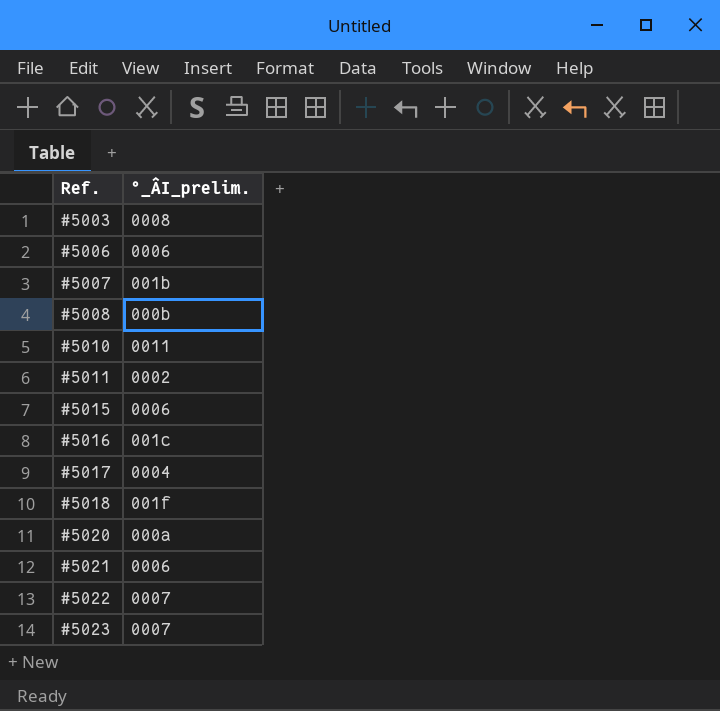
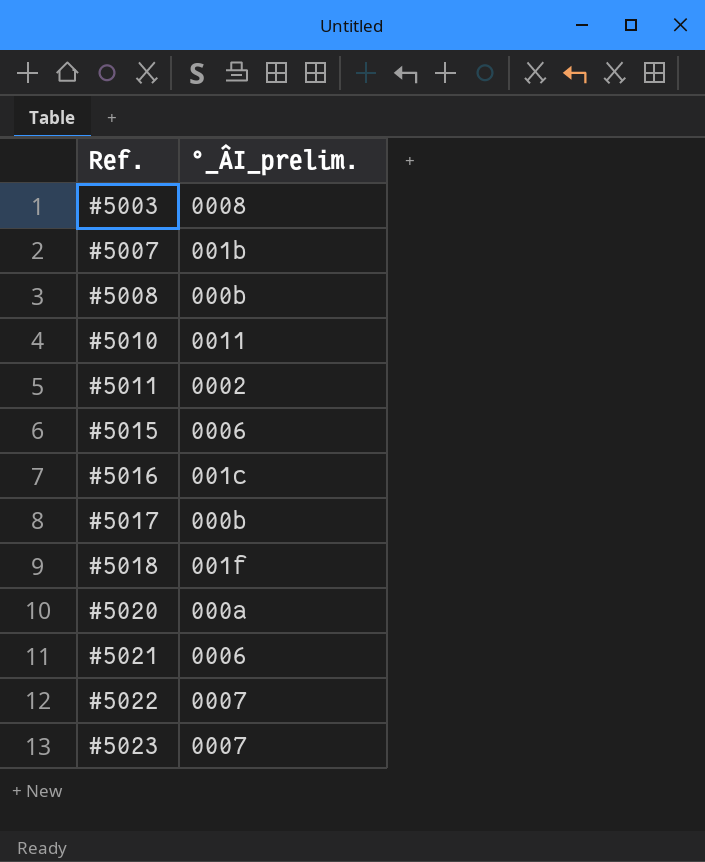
row #5006: 0006 -> none
#5017 | °_ÂI_prelim.: 0004 -> 000b

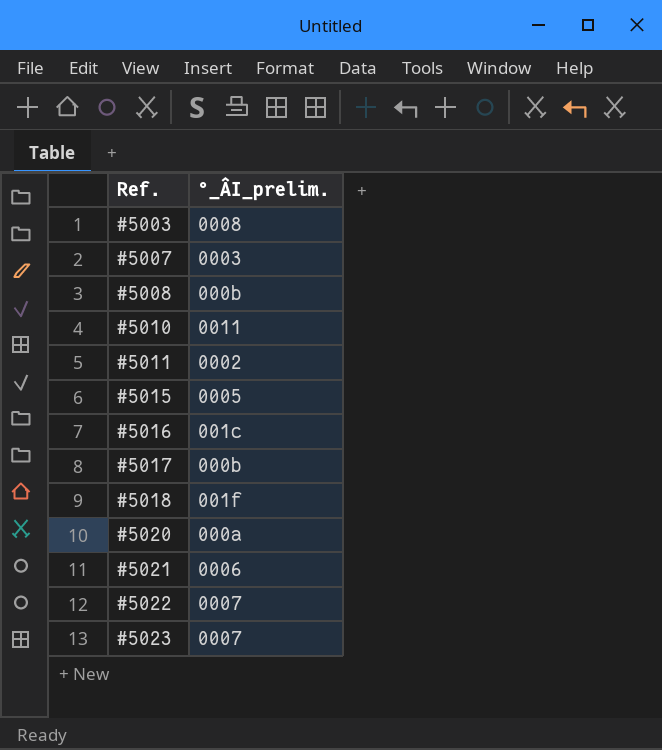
#5007 | °_ÂI_prelim.: 001b -> 0003
#5015 | °_ÂI_prelim.: 0006 -> 0005

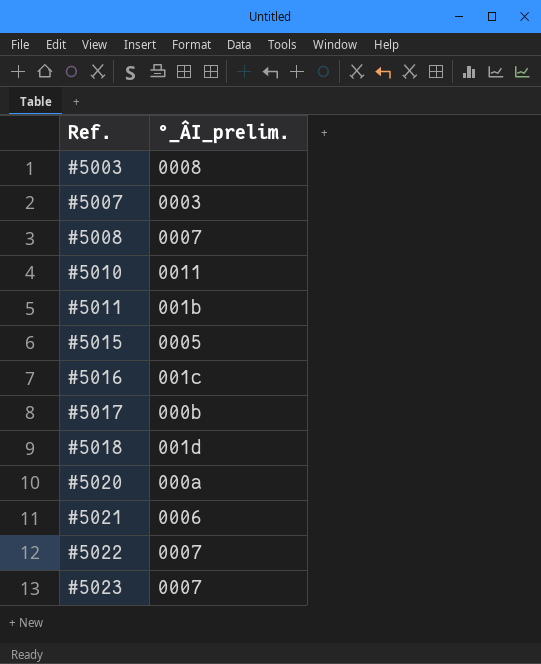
#5008 | °_ÂI_prelim.: 000b -> 0007
#5011 | °_ÂI_prelim.: 0002 -> 001b
#5018 | °_ÂI_prelim.: 001f -> 001d

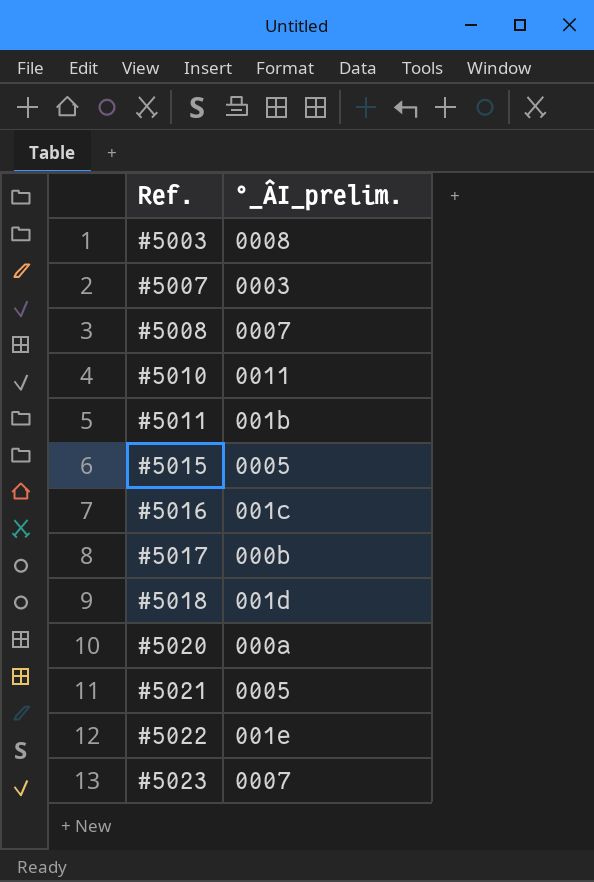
#5021 | °_ÂI_prelim.: 0006 -> 0005
#5022 | °_ÂI_prelim.: 0007 -> 001e

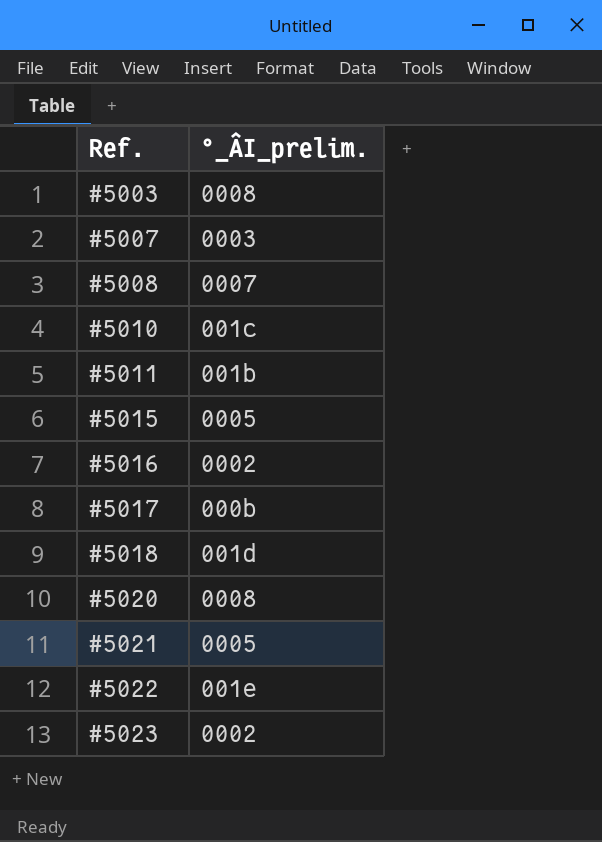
#5010 | °_ÂI_prelim.: 0011 -> 001c
#5016 | °_ÂI_prelim.: 001c -> 0002
#5020 | °_ÂI_prelim.: 000a -> 0008
#5023 | °_ÂI_prelim.: 0007 -> 0002

